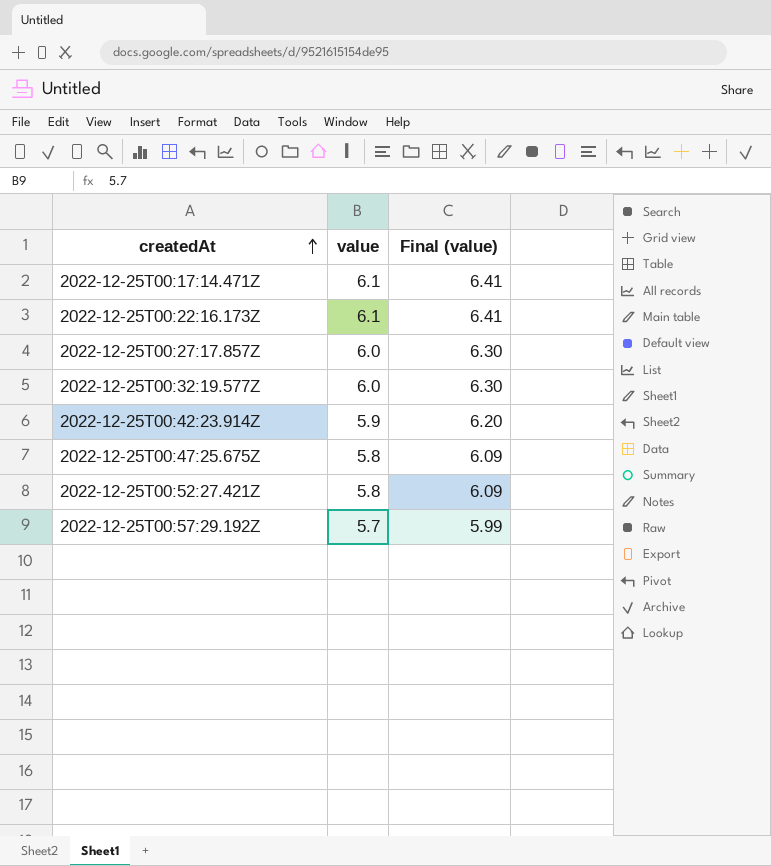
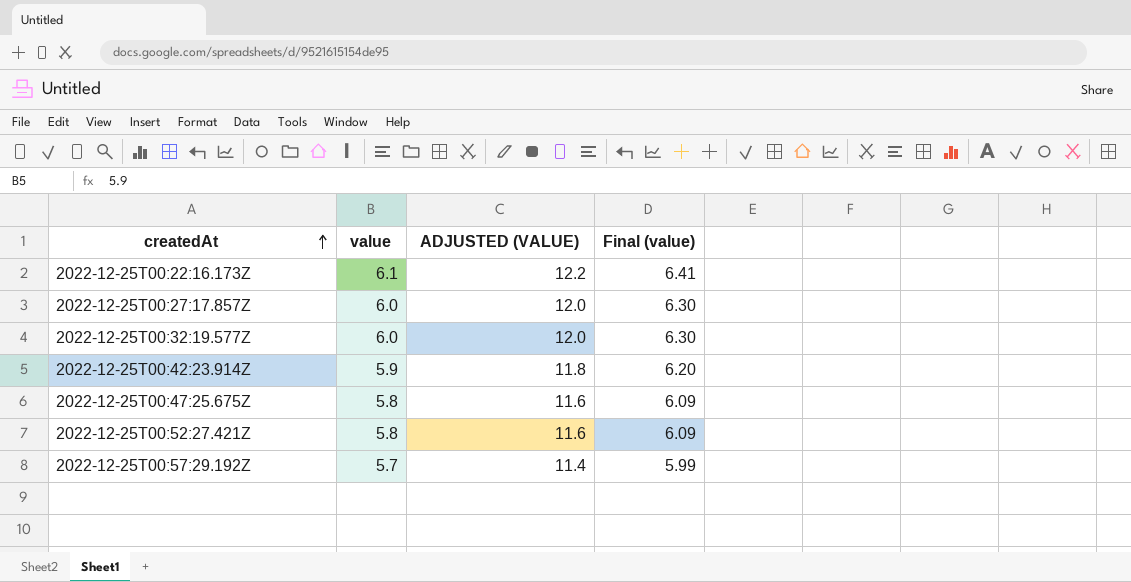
column ADJUSTED (VALUE) | formula: none -> [value] * 2
row 2022-12-25T00:17:14.471Z: 6.1 | 6.41 -> none

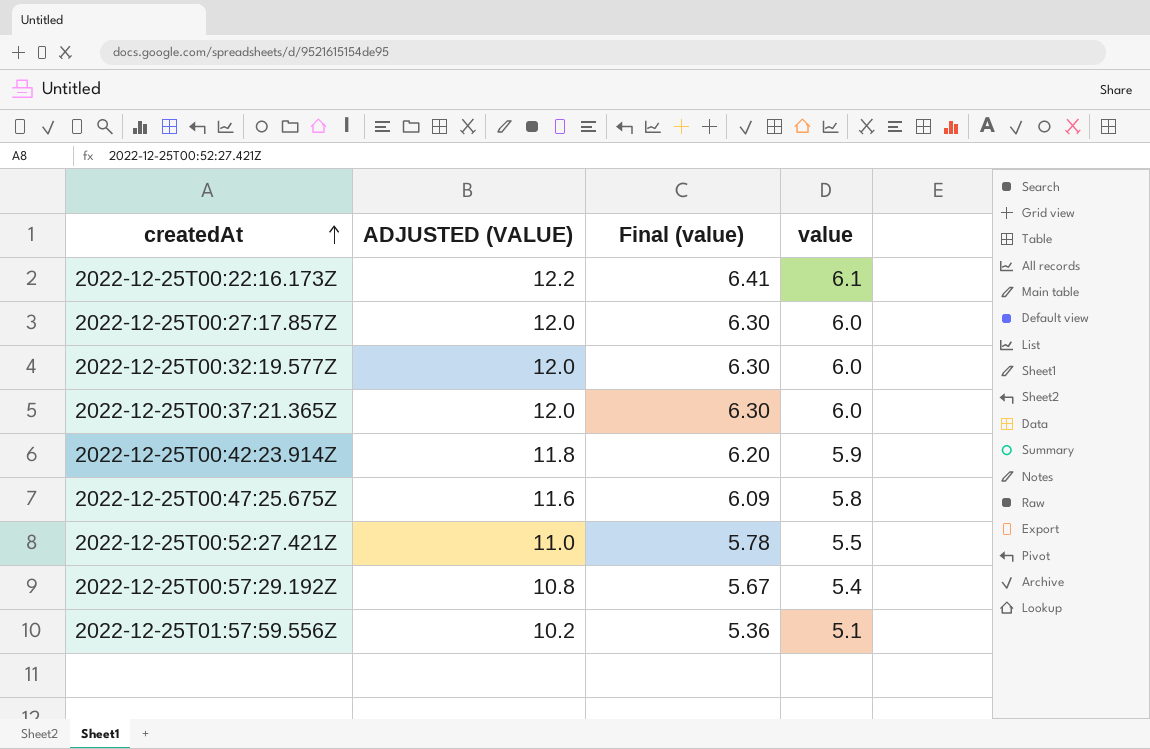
column value | position: 2 -> 4
row 2022-12-25T00:37:21.365Z: none -> 12.0 | 6.30 | 6.0
2022-12-25T00:52:27.421Z | ADJUSTED (VALUE): 11.6 -> 11.0
2022-12-25T00:52:27.421Z | Final (value): 6.09 -> 5.78
2022-12-25T00:52:27.421Z | value: 5.8 -> 5.5
2022-12-25T00:57:29.192Z | ADJUSTED (VALUE): 11.4 -> 10.8
2022-12-25T00:57:29.192Z | Final (value): 5.99 -> 5.67
2022-12-25T00:57:29.192Z | value: 5.7 -> 5.4
row 2022-12-25T01:57:59.556Z: none -> 10.2 | 5.36 | 5.1

